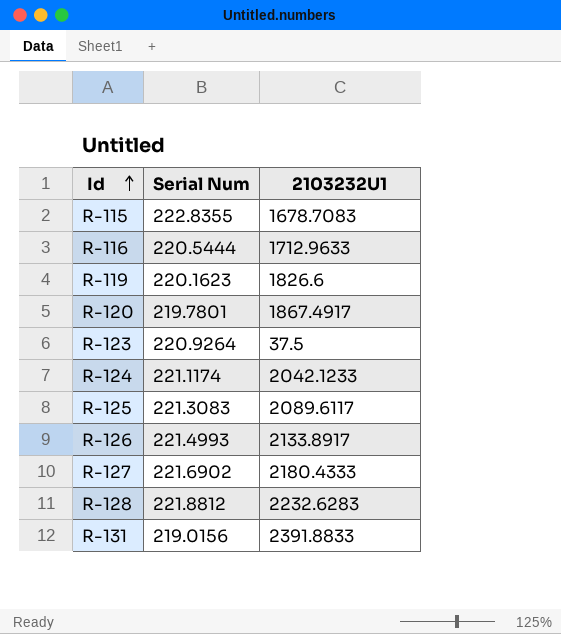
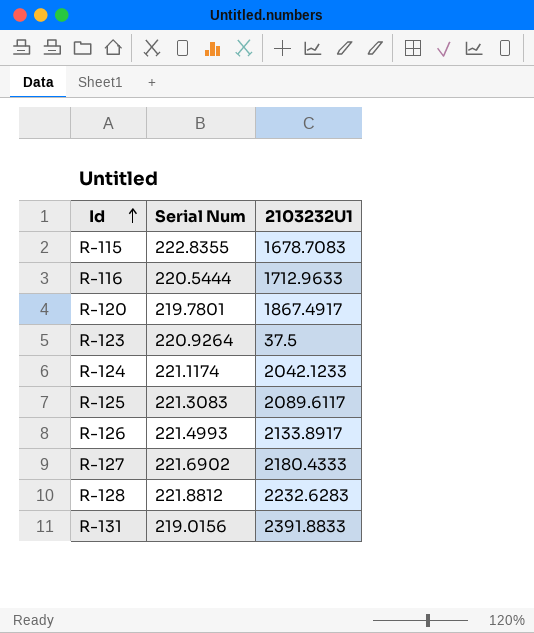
row R-119: 220.1623 | 1826.6 -> none

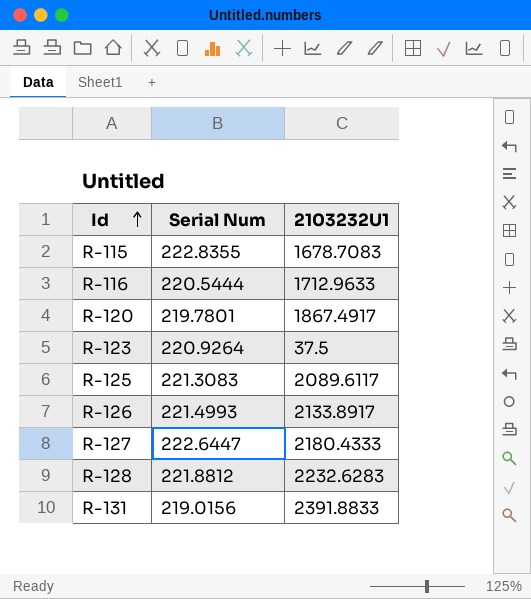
row R-124: 221.1174 | 2042.1233 -> none
R-127 | Serial Num: 221.6902 -> 222.6447

